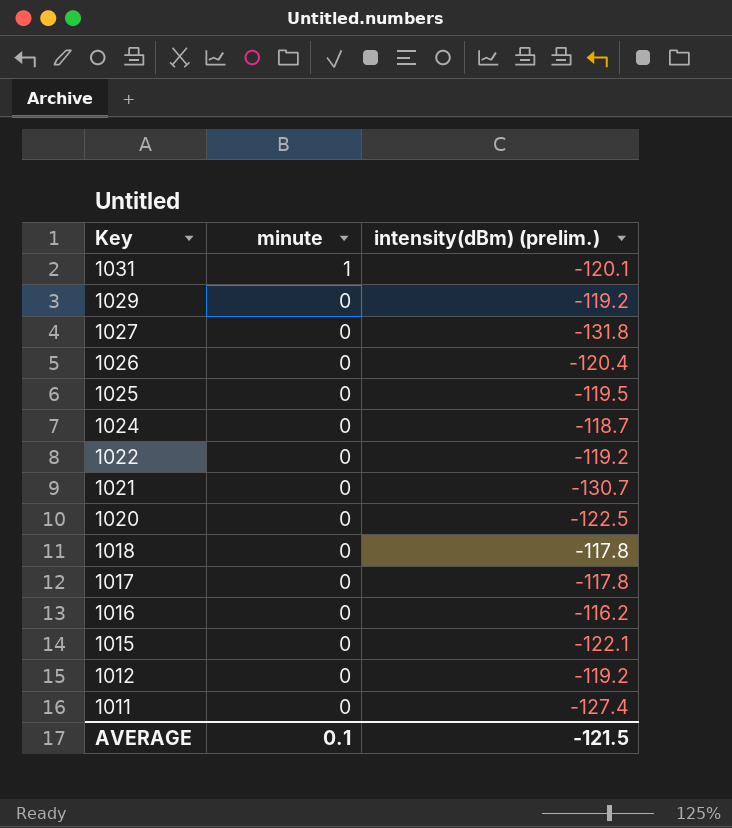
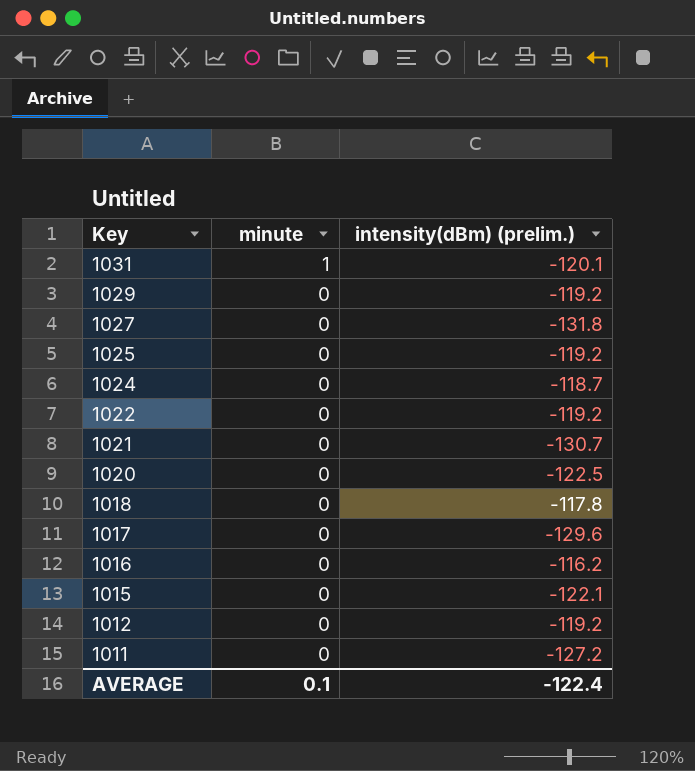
row 1026: 0 | -120.4 -> none
1025 | intensity(dBm) (prelim.): -119.5 -> -119.2
1017 | intensity(dBm) (prelim.): -117.8 -> -129.6
1011 | intensity(dBm) (prelim.): -127.4 -> -127.2
AVERAGE | intensity(dBm) (prelim.): -121.5 -> -122.4

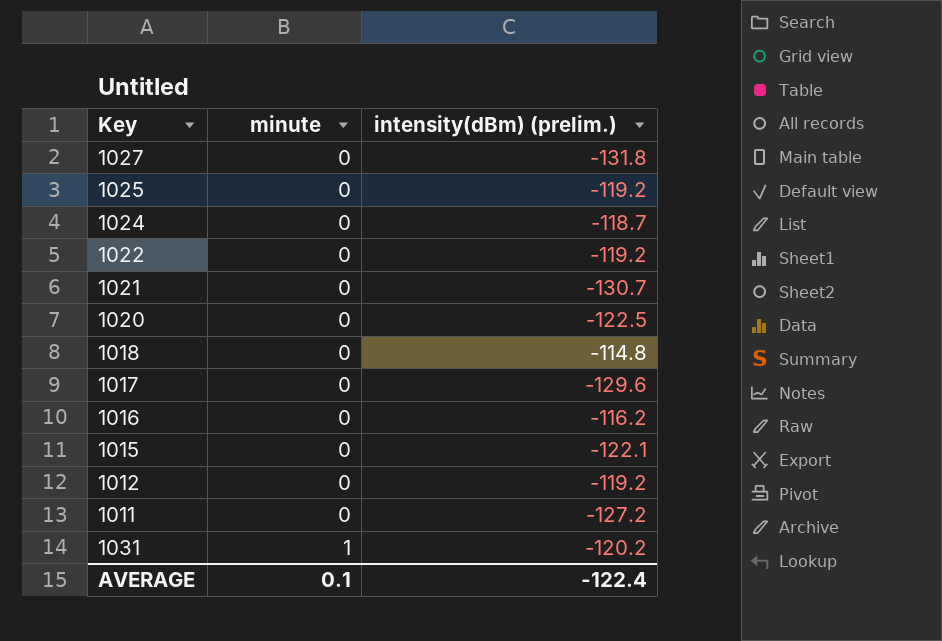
row order: Key descending -> minute ascending
row 1029: 0 | -119.2 -> none
1018 | intensity(dBm) (prelim.): -117.8 -> -114.8
1031 | intensity(dBm) (prelim.): -120.1 -> -120.2

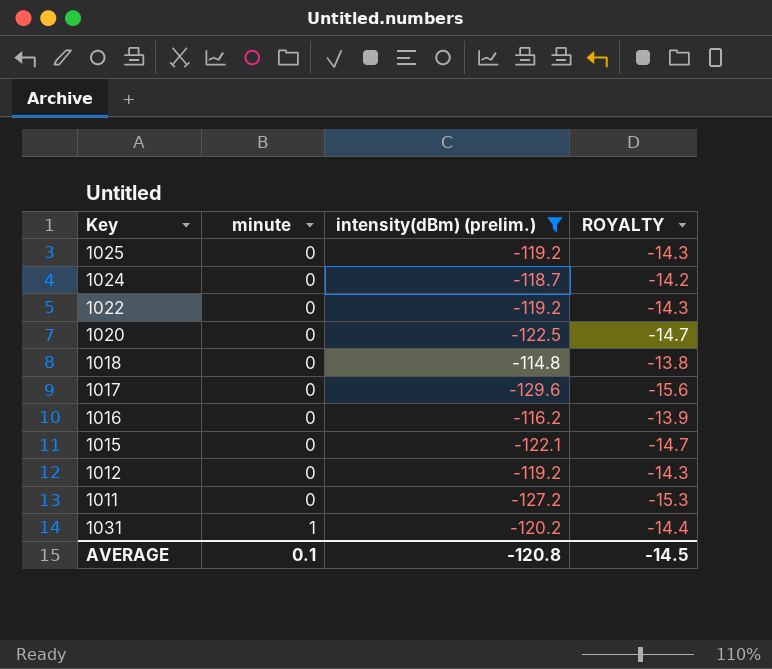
filter: none -> intensity(dBm) (prelim.) >= -129.6
column ROYALTY | formula: none -> [intensity(dBm) (prelim.)] * 0.12
AVERAGE | intensity(dBm) (prelim.): -122.4 -> -120.8

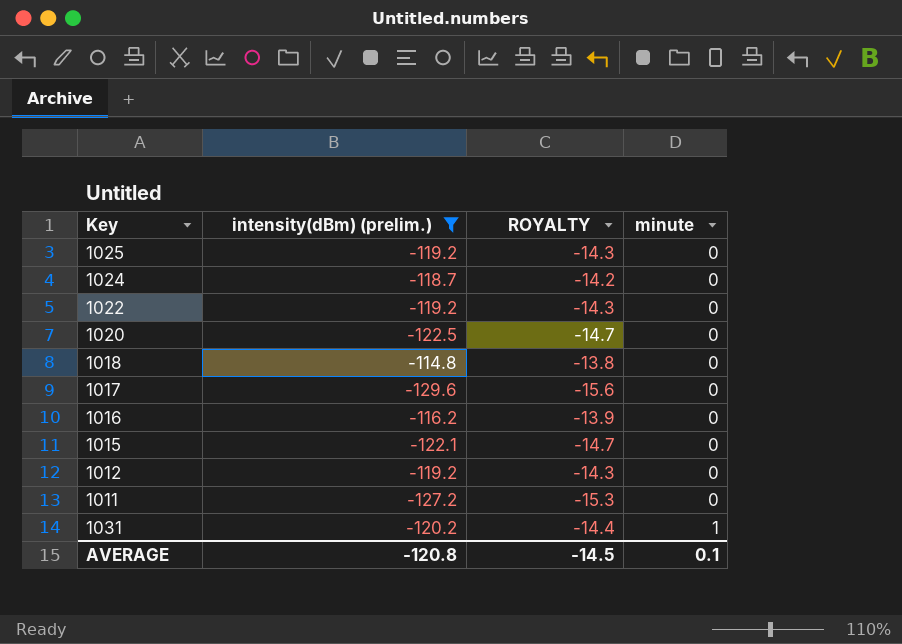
column minute | position: 2 -> 4

